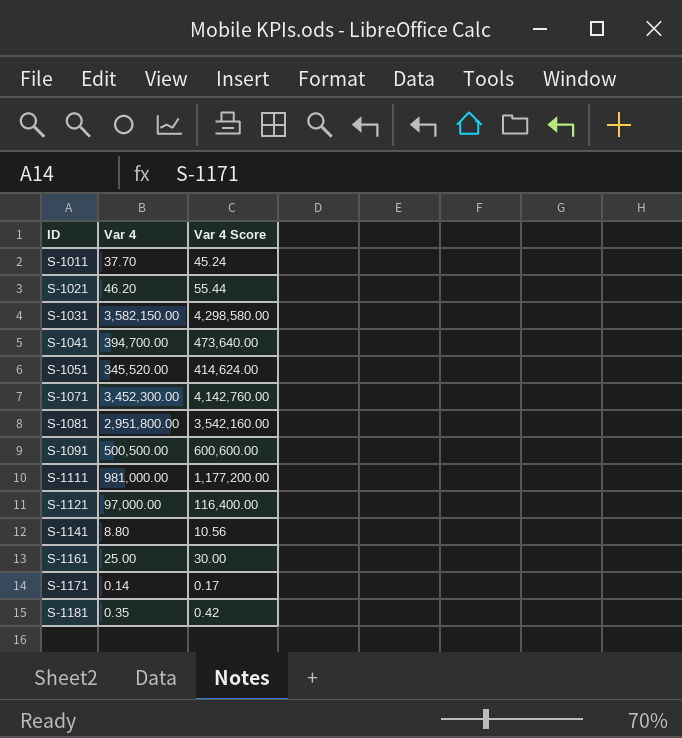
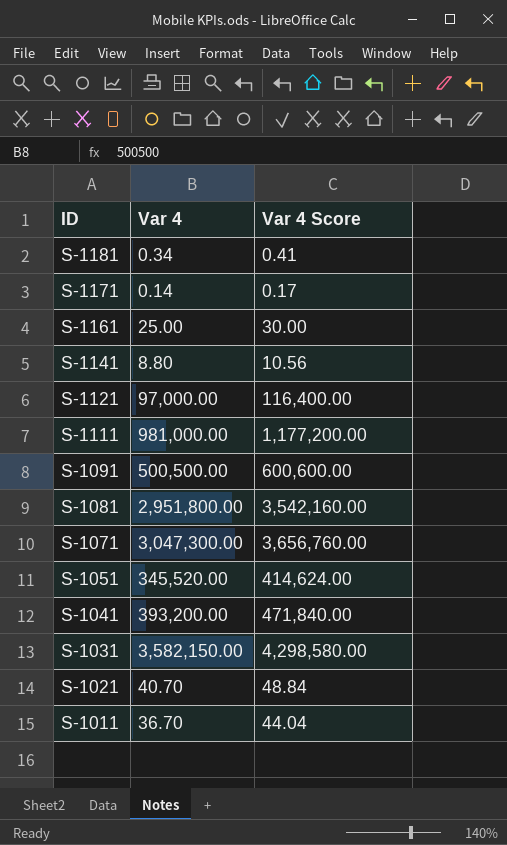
row order: ID ascending -> ID descending
S-1181 | Var 4: 0.35 -> 0.34
S-1181 | Var 4 Score: 0.42 -> 0.41
S-1071 | Var 4: 3,452,300.00 -> 3,047,300.00
S-1071 | Var 4 Score: 4,142,760.00 -> 3,656,760.00
S-1041 | Var 4: 394,700.00 -> 393,200.00
S-1041 | Var 4 Score: 473,640.00 -> 471,840.00
S-1021 | Var 4: 46.20 -> 40.70
S-1021 | Var 4 Score: 55.44 -> 48.84
S-1011 | Var 4: 37.70 -> 36.70
S-1011 | Var 4 Score: 45.24 -> 44.04

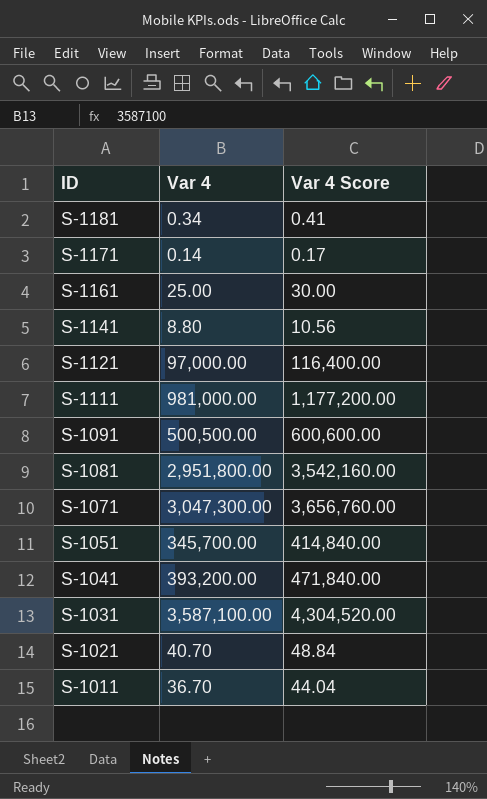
S-1051 | Var 4: 345,520.00 -> 345,700.00
S-1051 | Var 4 Score: 414,624.00 -> 414,840.00
S-1031 | Var 4: 3,582,150.00 -> 3,587,100.00
S-1031 | Var 4 Score: 4,298,580.00 -> 4,304,520.00

